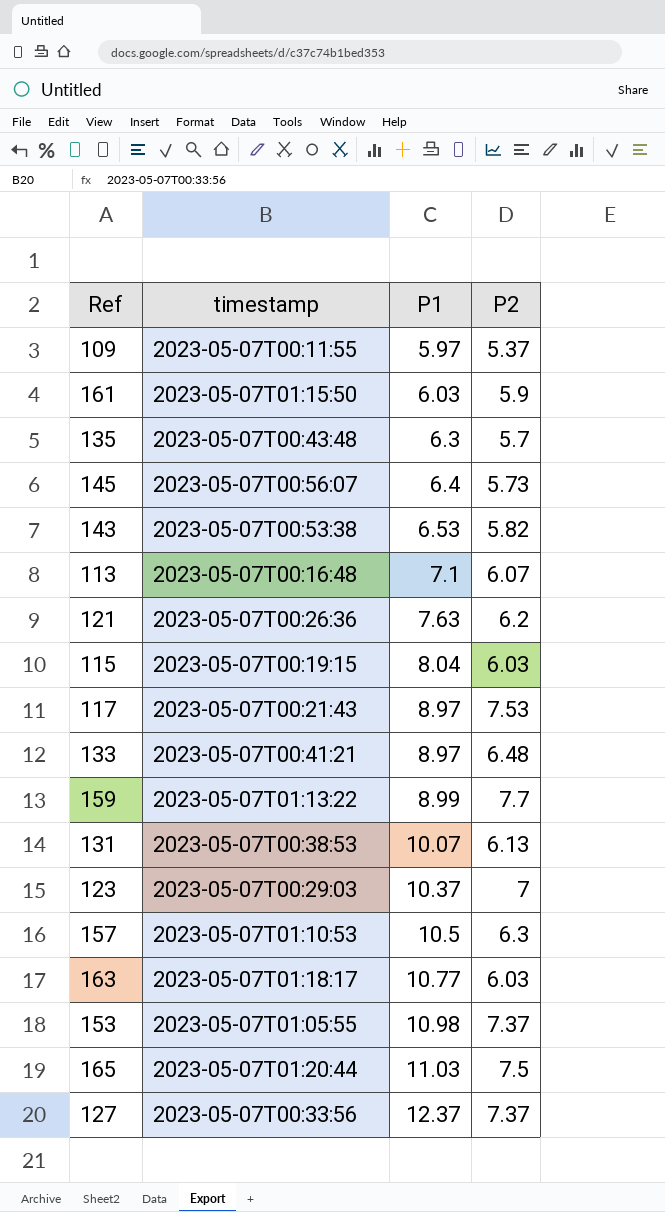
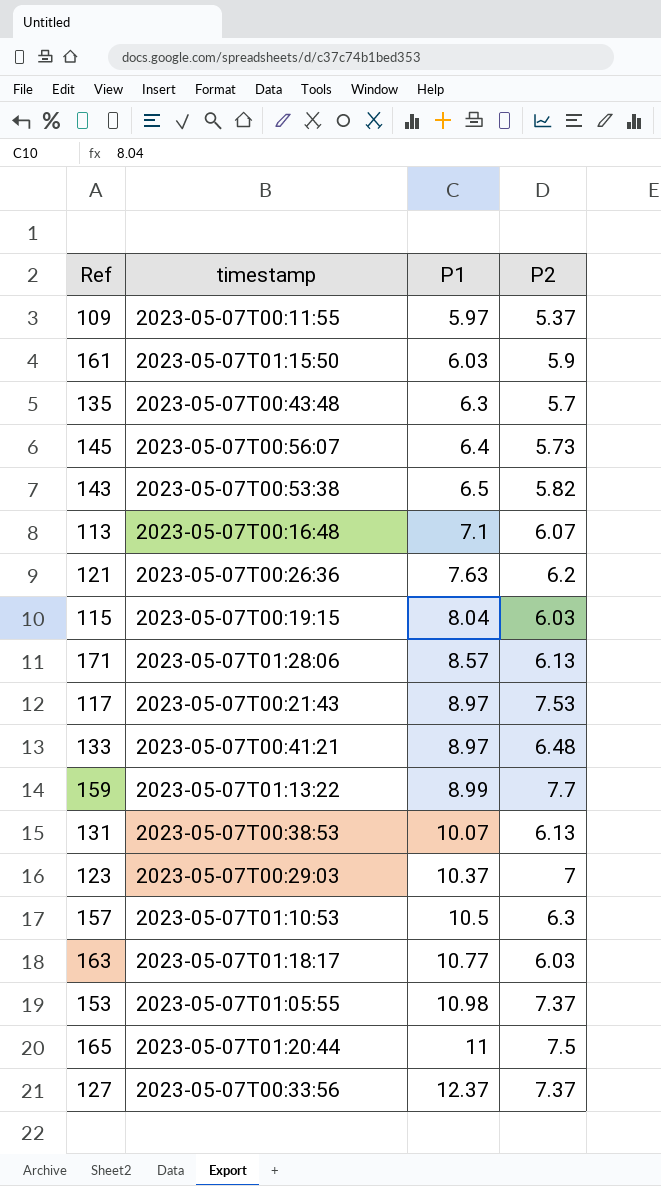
143 | P1: 6.53 -> 6.5
row 171: none -> 2023-05-07T01:28:06 | 8.57 | 6.13
165 | P1: 11.03 -> 11

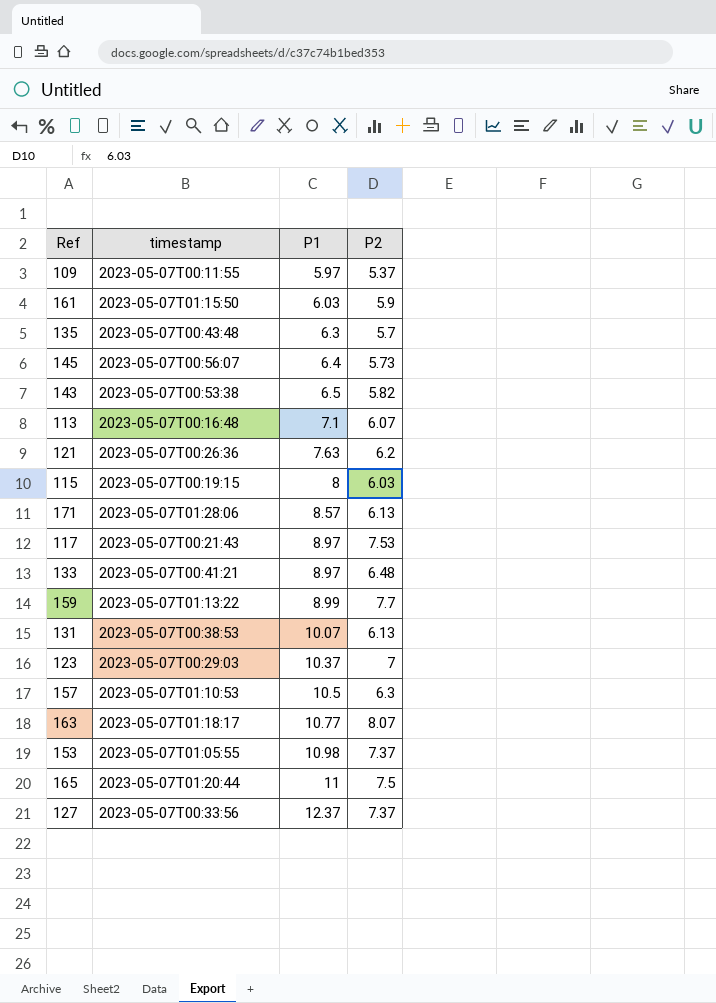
115 | P1: 8.04 -> 8
163 | P2: 6.03 -> 8.07

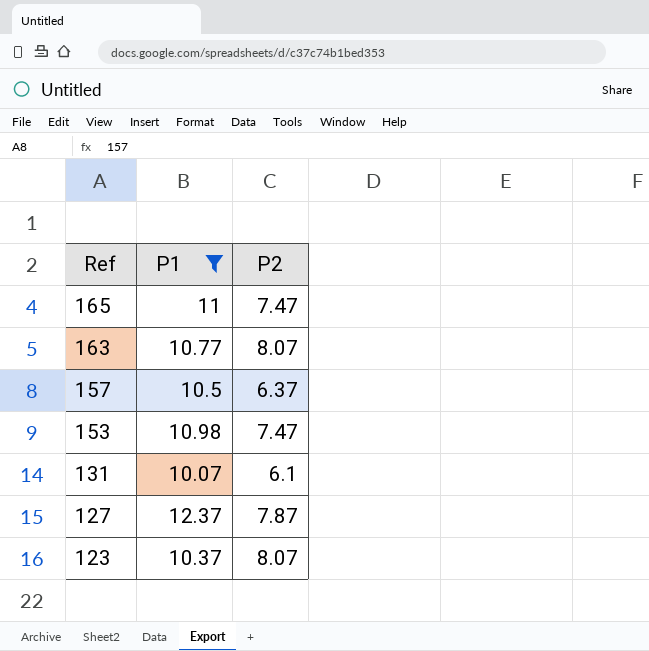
filter: none -> P1 >= 10.07
row order: P1 ascending -> Ref descending
column timestamp | position: 2 -> none
165 | P2: 7.5 -> 7.47
157 | P2: 6.3 -> 6.37
153 | P2: 7.37 -> 7.47
131 | P2: 6.13 -> 6.1
127 | P2: 7.37 -> 7.87
123 | P2: 7 -> 8.07

